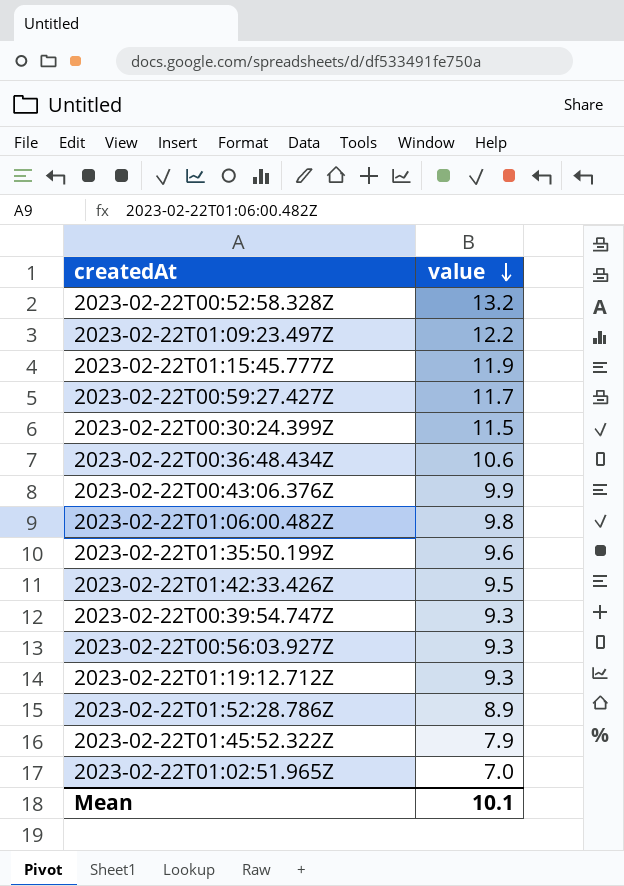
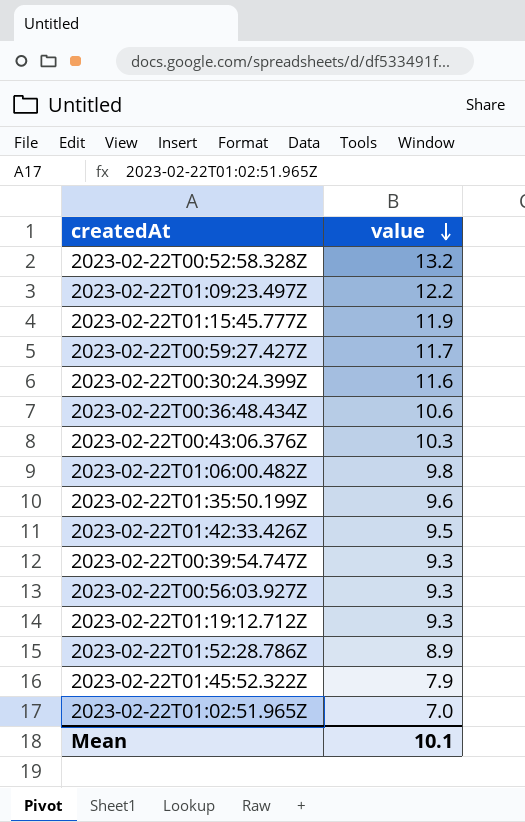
2023-02-22T00:30:24.399Z | value: 11.5 -> 11.6
2023-02-22T00:43:06.376Z | value: 9.9 -> 10.3

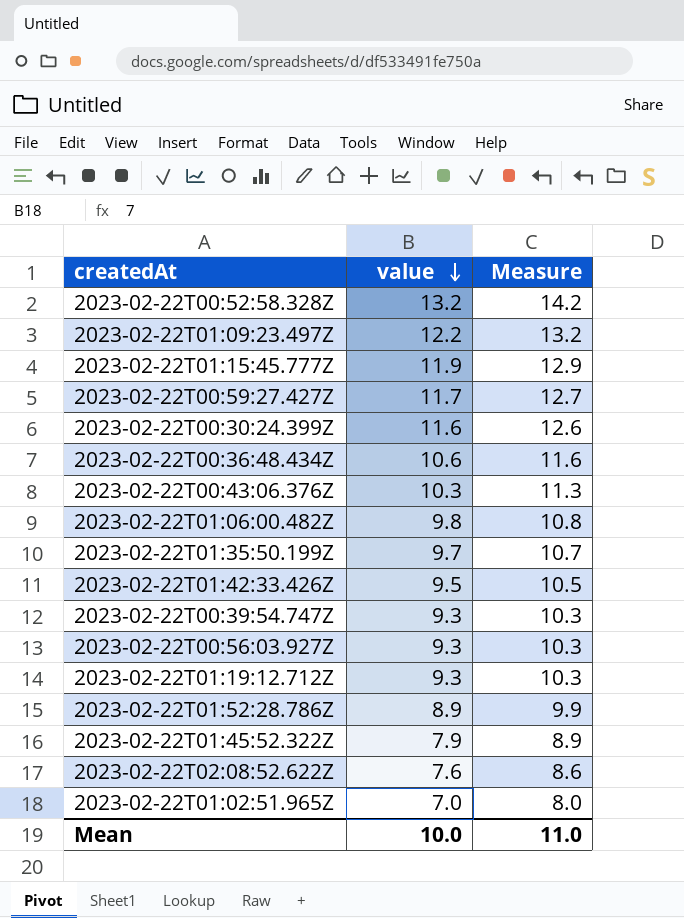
column Measure | formula: none -> [value] + 1
2023-02-22T01:35:50.199Z | value: 9.6 -> 9.7
row 2023-02-22T02:08:52.622Z: none -> 7.6 | 8.6
Mean | value: 10.1 -> 10.0

